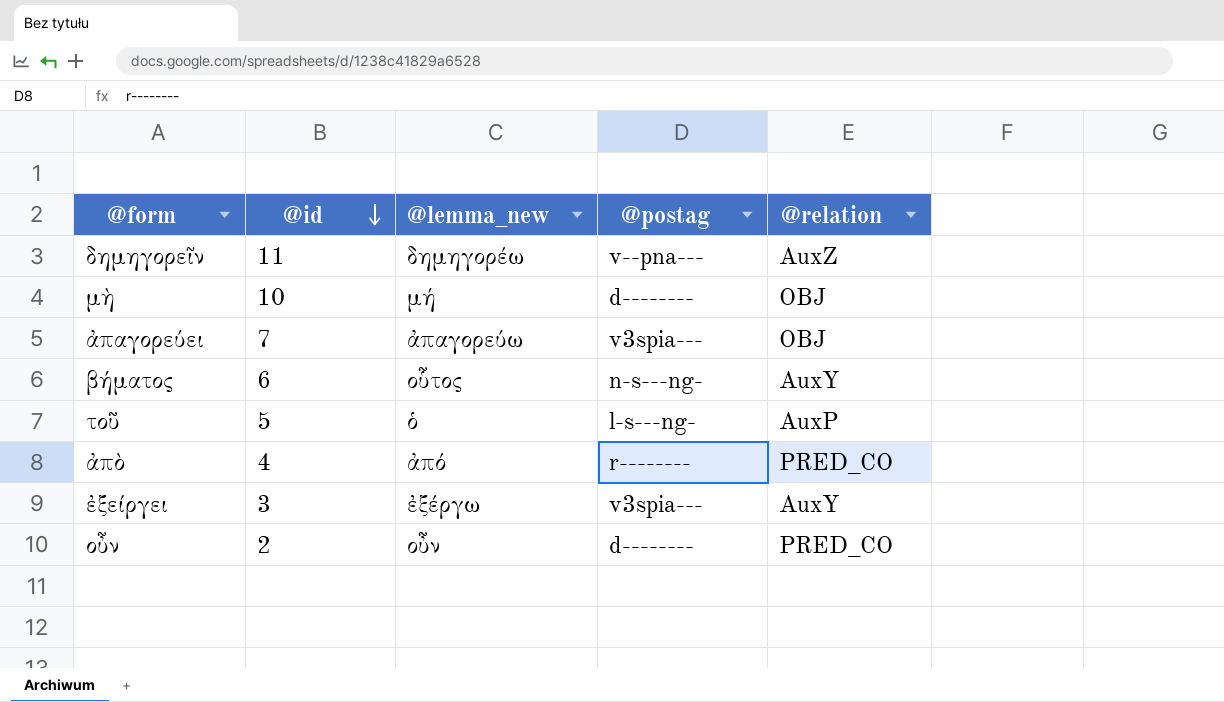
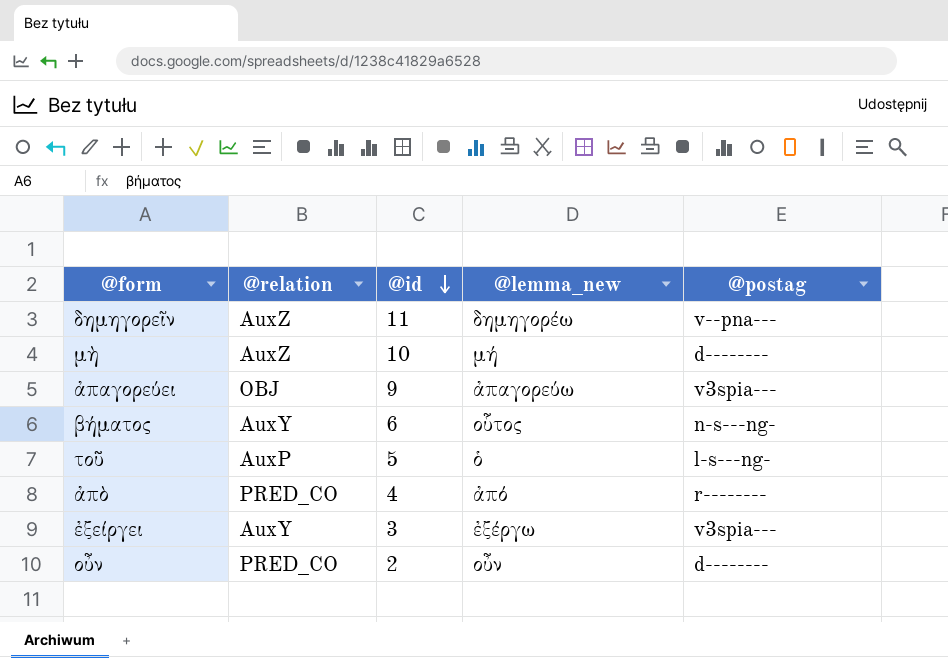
column @relation | position: 5 -> 2
μὴ | @relation: OBJ -> AuxZ
ἀπαγορεύει | @id: 7 -> 9

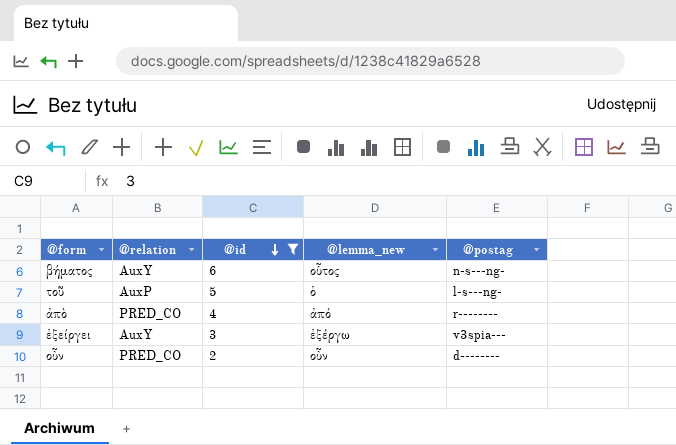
filter: none -> @id <= 6

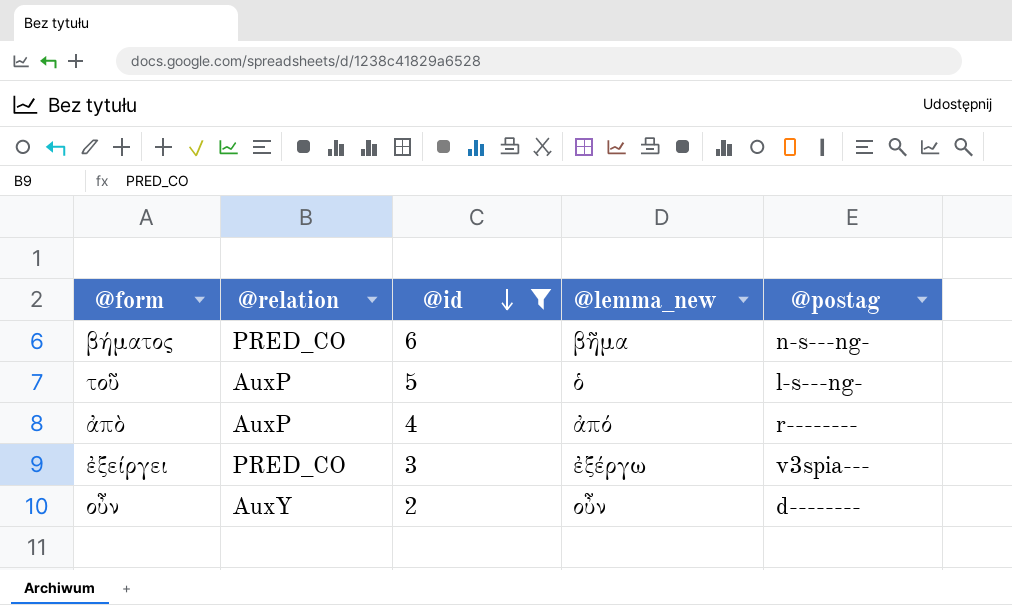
βήματος | @relation: AuxY -> PRED_CO
βήματος | @lemma_new: οὗτος -> βῆμα
ἀπὸ | @relation: PRED_CO -> AuxP
ἐξείργει | @relation: AuxY -> PRED_CO
οὖν | @relation: PRED_CO -> AuxY

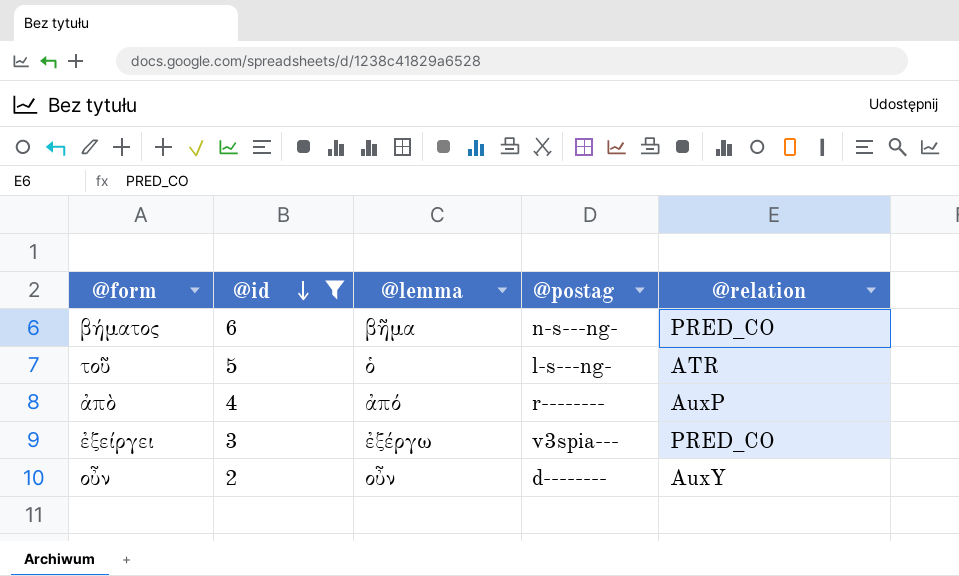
column name: @lemma_new -> @lemma
column @relation | position: 2 -> 5
τοῦ | @relation: AuxP -> ATR

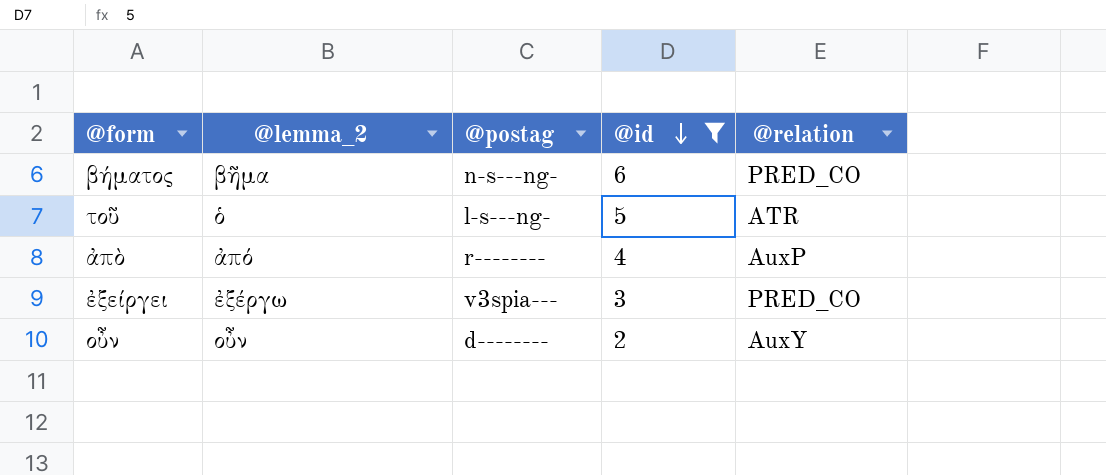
column name: @lemma -> @lemma_2
column @id | position: 2 -> 4

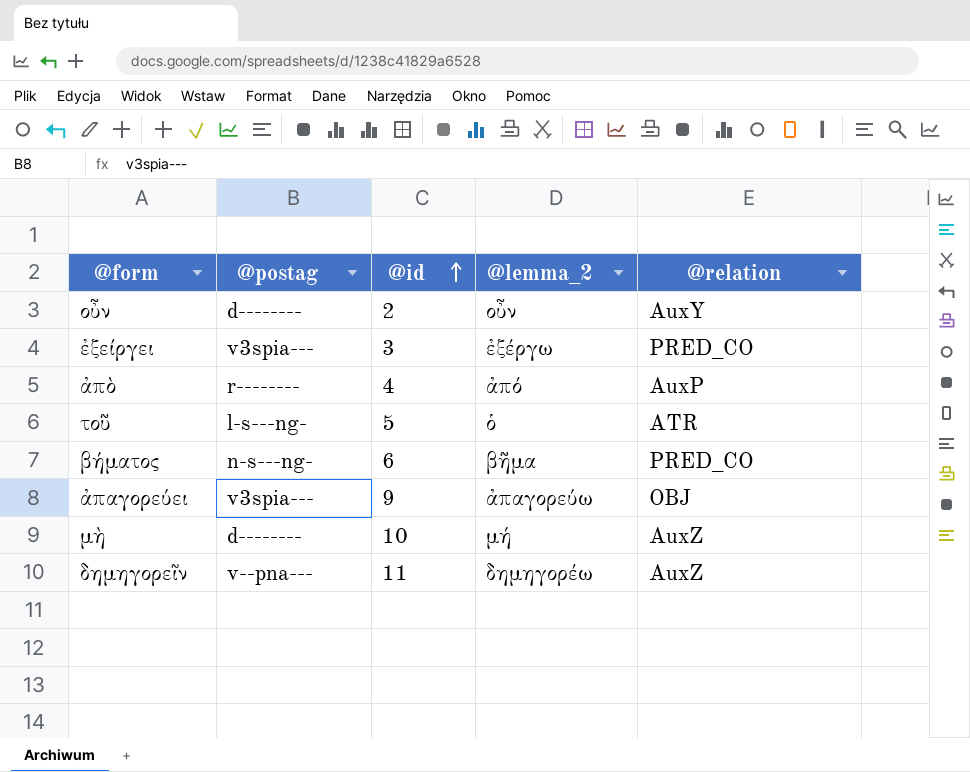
filter: @id <= 6 -> none
row order: @id descending -> @id ascending
column @lemma_2 | position: 2 -> 4

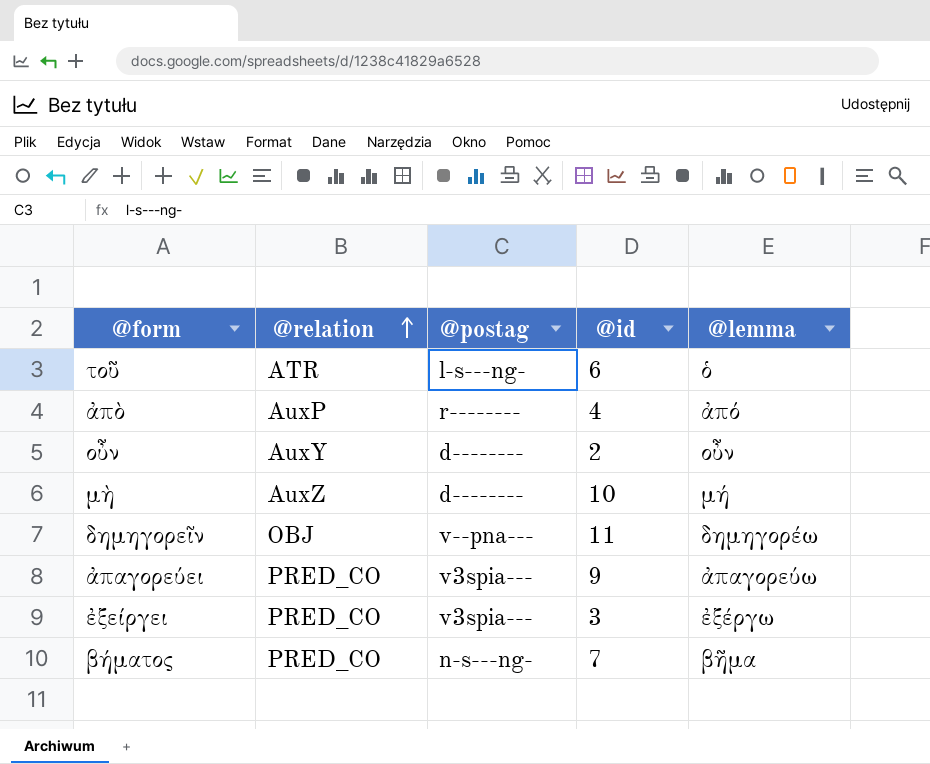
row order: @id ascending -> @relation ascending
column @relation | position: 5 -> 2
column name: @lemma_2 -> @lemma
τοῦ | @id: 5 -> 6
δημηγορεῖν | @relation: AuxZ -> OBJ
ἀπαγορεύει | @relation: OBJ -> PRED_CO
βήματος | @id: 6 -> 7

